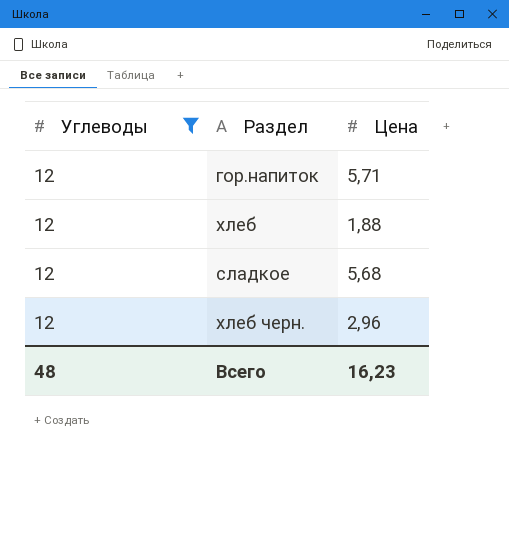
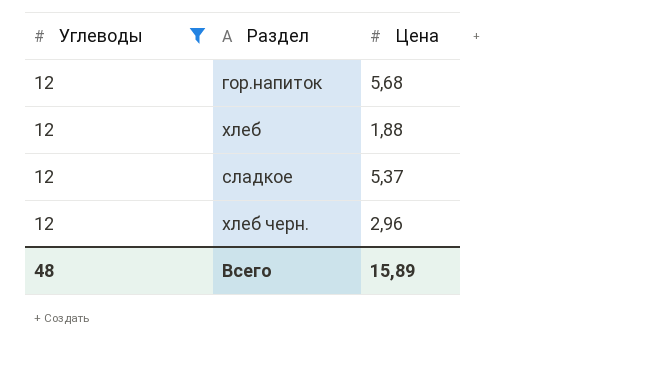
гор.напиток | Цена: 5,71 -> 5,68
сладкое | Цена: 5,68 -> 5,37
Всего | Цена: 16,23 -> 15,89

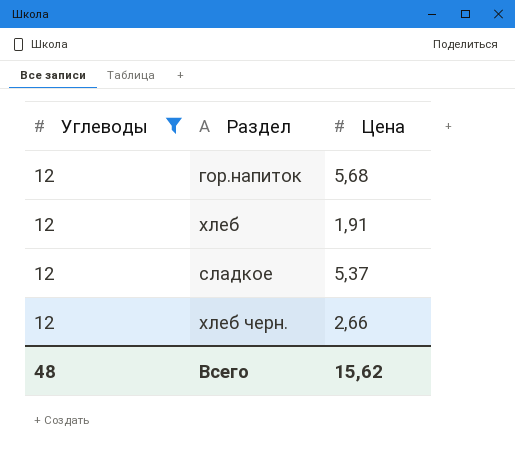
хлеб | Цена: 1,88 -> 1,91
хлеб черн. | Цена: 2,96 -> 2,66
Всего | Цена: 15,89 -> 15,62

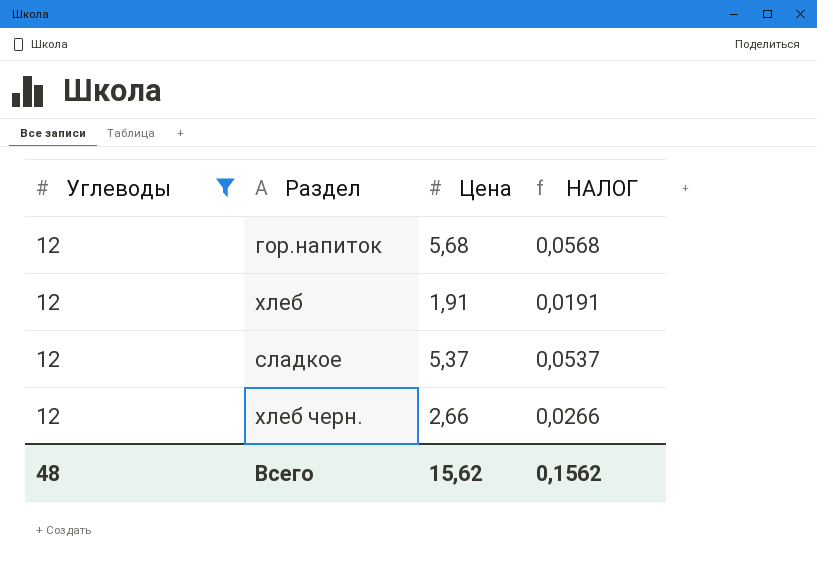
column НАЛОГ | formula: none -> [Цена] * 0,01

